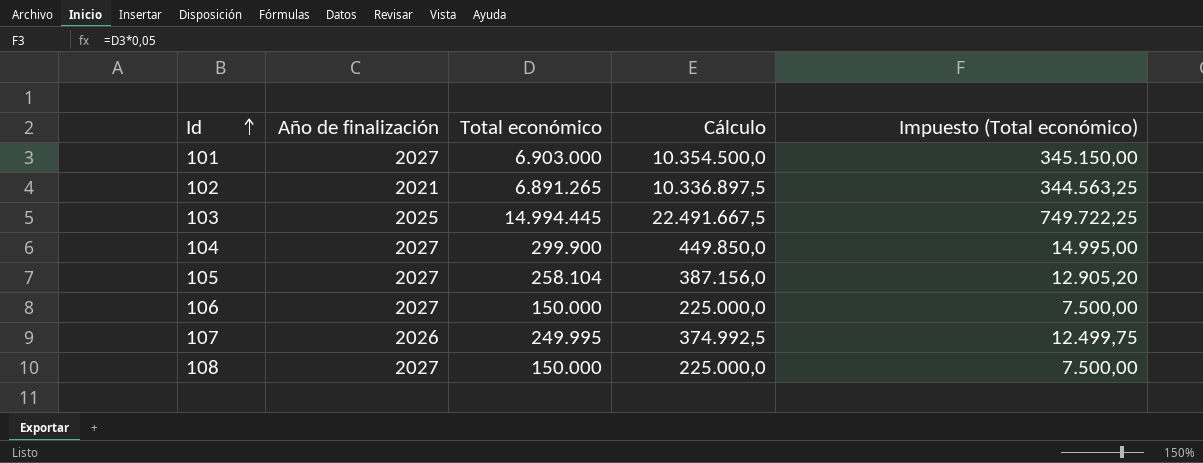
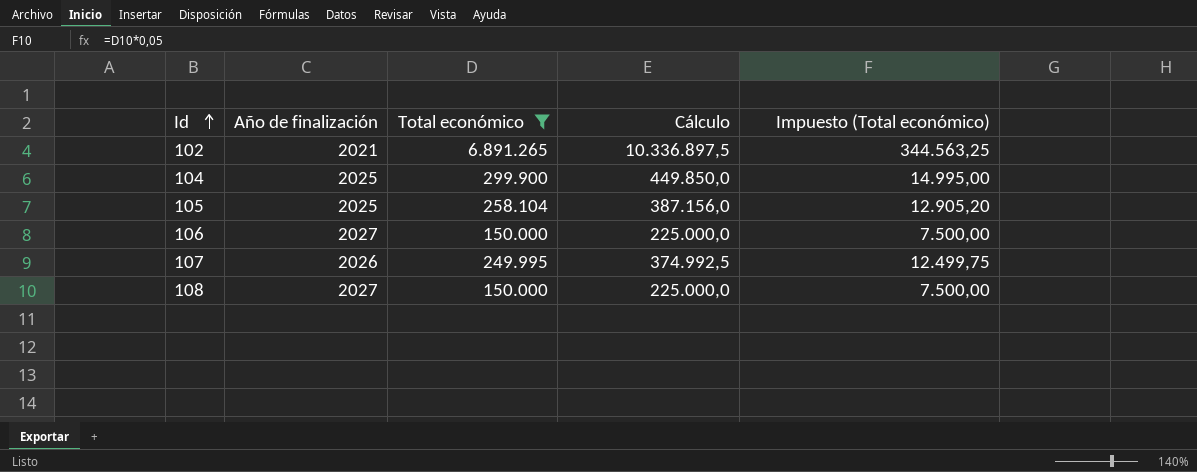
filter: none -> Total económico <= 6.891.265
104 | Año de finalización: 2027 -> 2025
105 | Año de finalización: 2027 -> 2025

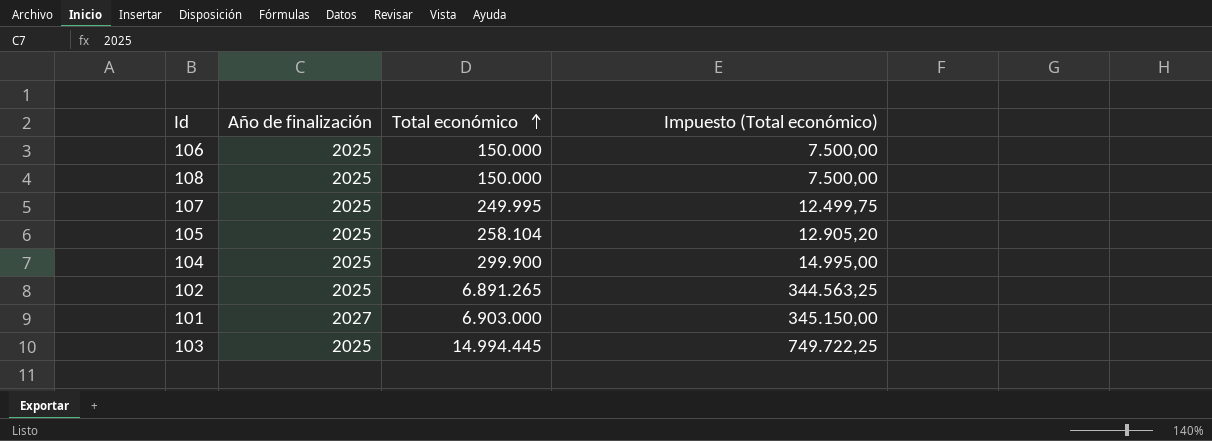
filter: Total económico <= 6.891.265 -> none
row order: Id ascending -> Total económico ascending
column Cálculo | formula: [Total económico] * 1,5 -> none
106 | Año de finalización: 2027 -> 2025
108 | Año de finalización: 2027 -> 2025
107 | Año de finalización: 2026 -> 2025
102 | Año de finalización: 2021 -> 2025

